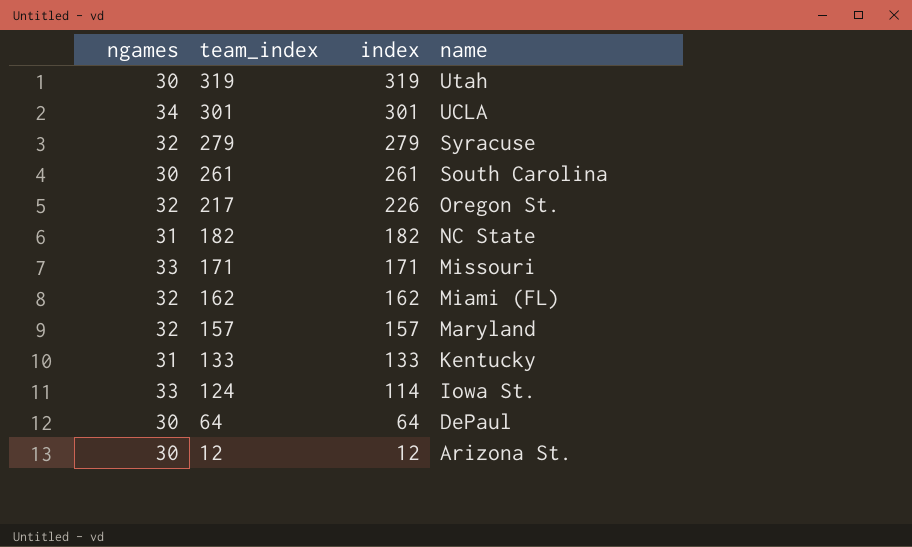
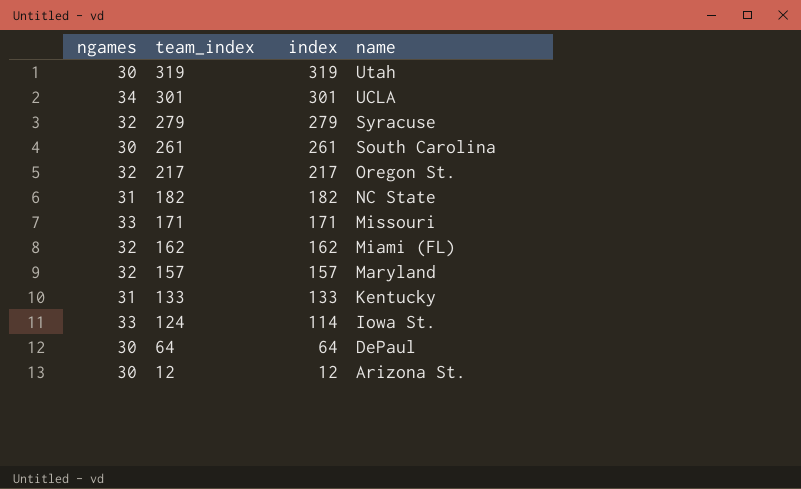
217 | index: 226 -> 217

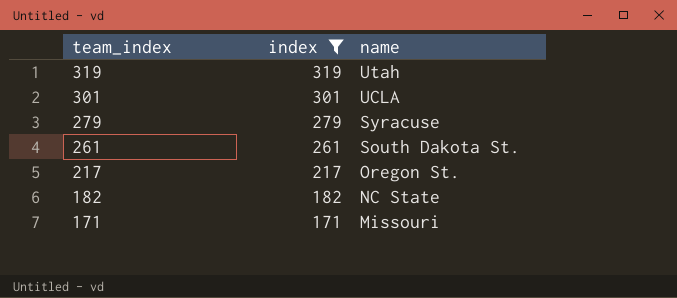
filter: none -> index >= 171
column ngames | position: 1 -> none
261 | name: South Carolina -> South Dakota St.

